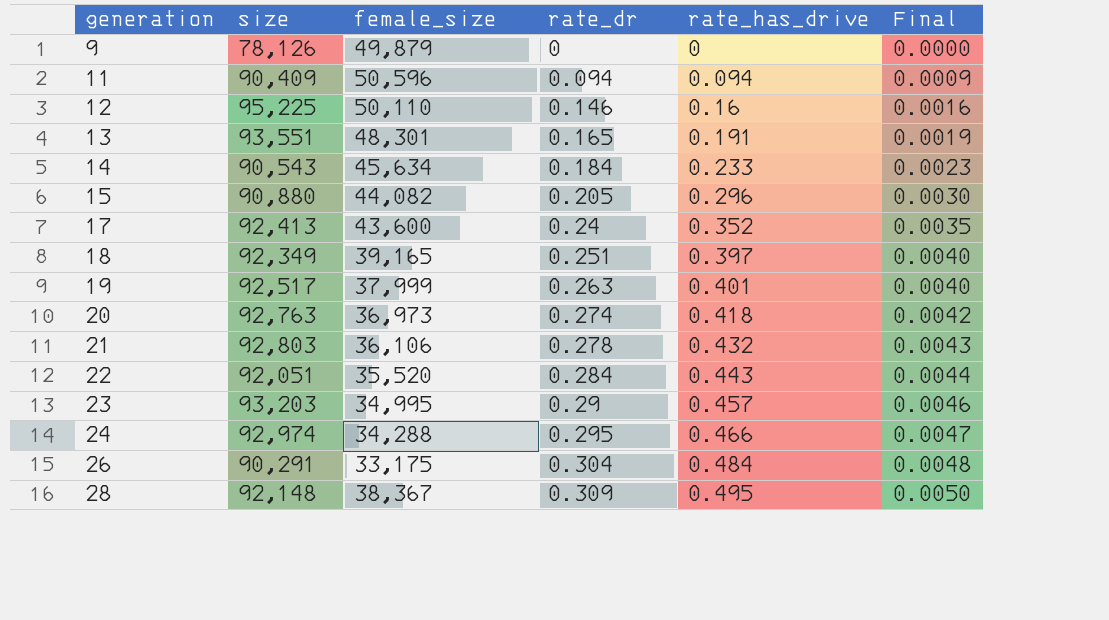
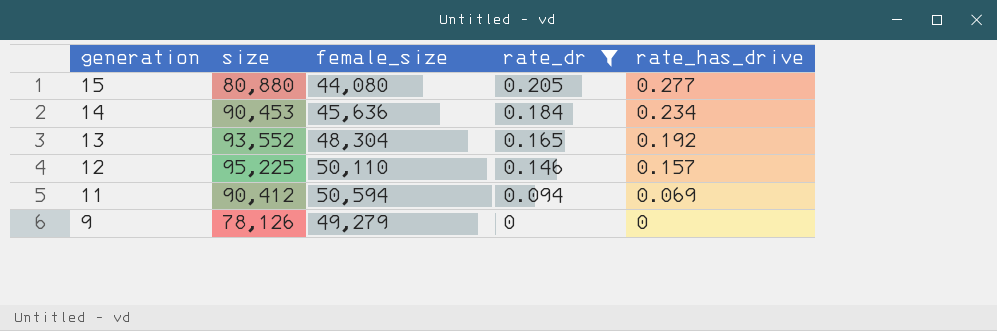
filter: none -> rate_dr <= 0.205
row order: generation ascending -> generation descending
column Final | formula: [rate_has_drive] * 0.01 -> none
15 | size: 90,880 -> 80,880
15 | female_size: 44,082 -> 44,080
15 | rate_has_drive: 0.296 -> 0.277
14 | size: 90,543 -> 90,453
14 | female_size: 45,634 -> 45,636
14 | rate_has_drive: 0.233 -> 0.234
13 | size: 93,551 -> 93,552
13 | female_size: 48,301 -> 48,304
13 | rate_has_drive: 0.191 -> 0.192
12 | rate_has_drive: 0.16 -> 0.157
11 | size: 90,409 -> 90,412
11 | female_size: 50,596 -> 50,594
11 | rate_has_drive: 0.094 -> 0.069
9 | female_size: 49,879 -> 49,279

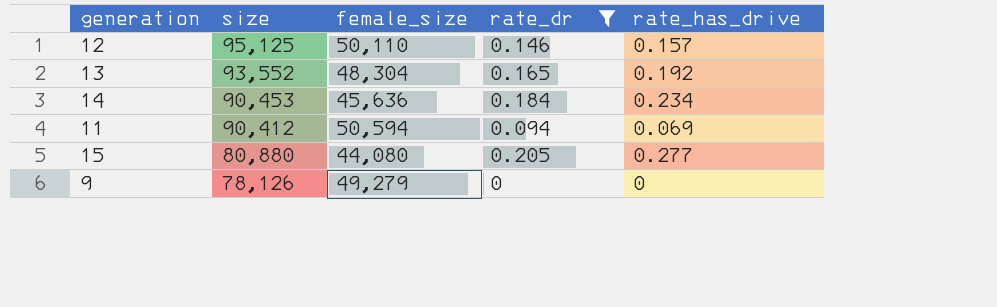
row order: generation descending -> size descending
12 | size: 95,225 -> 95,125

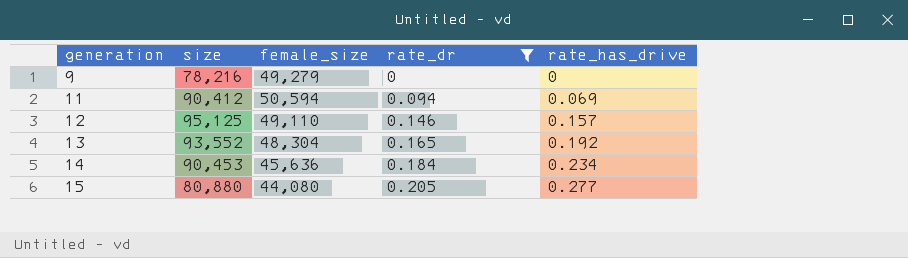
row order: size descending -> generation ascending
9 | size: 78,126 -> 78,216
12 | female_size: 50,110 -> 49,110

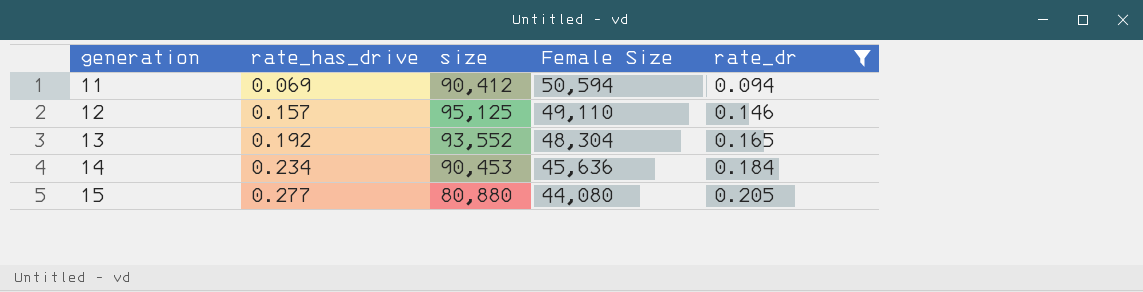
column rate_has_drive | position: 5 -> 2
column name: female_size -> Female Size
row 9: 78,216 | 49,279 | 0 | 0 -> none

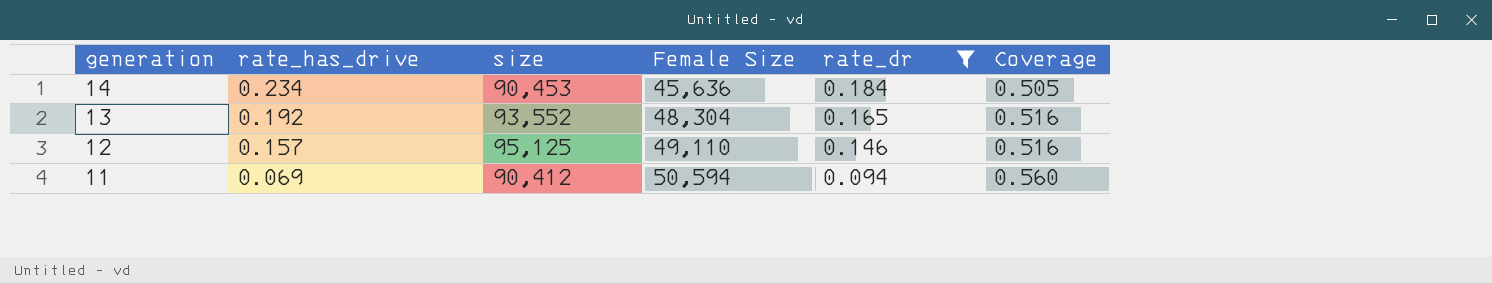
row order: generation ascending -> generation descending
column Coverage | formula: none -> [Female Size] / [size]
row 15: 0.277 | 80,880 | 44,080 | 0.205 -> none

